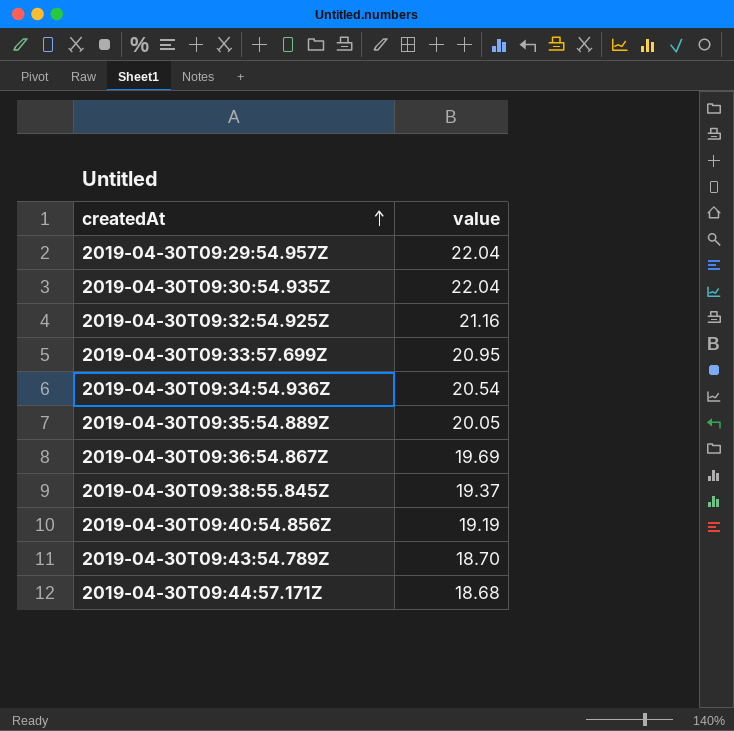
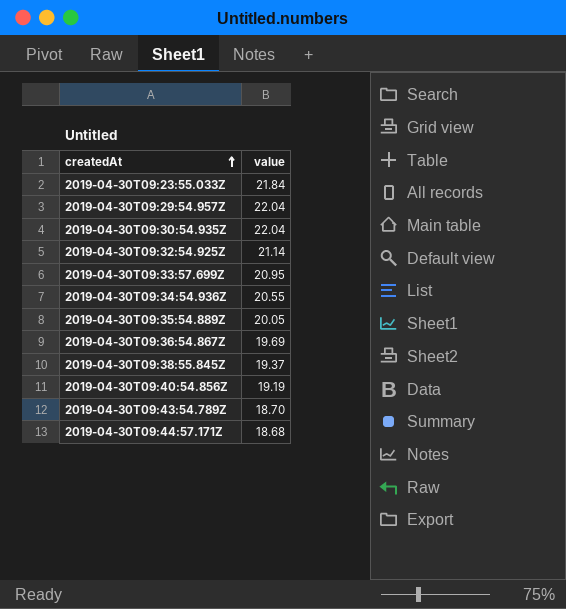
row 2019-04-30T09:23:55.033Z: none -> 21.84
2019-04-30T09:32:54.925Z | value: 21.16 -> 21.14
2019-04-30T09:34:54.936Z | value: 20.54 -> 20.55

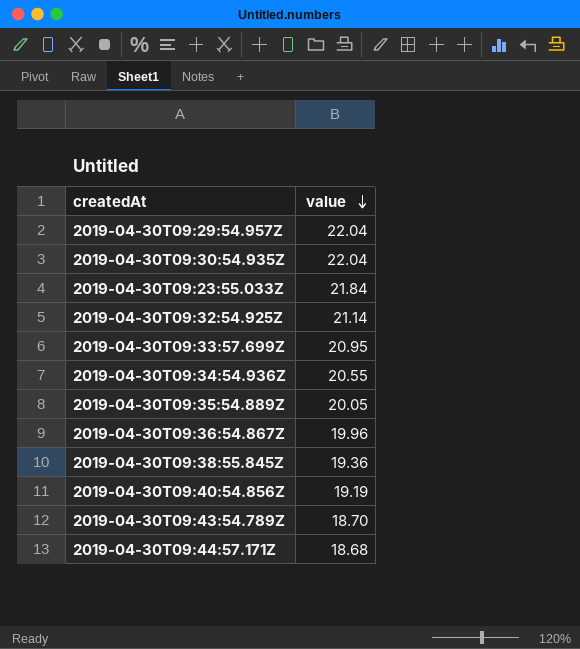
row order: createdAt ascending -> value descending
2019-04-30T09:36:54.867Z | value: 19.69 -> 19.96
2019-04-30T09:38:55.845Z | value: 19.37 -> 19.36

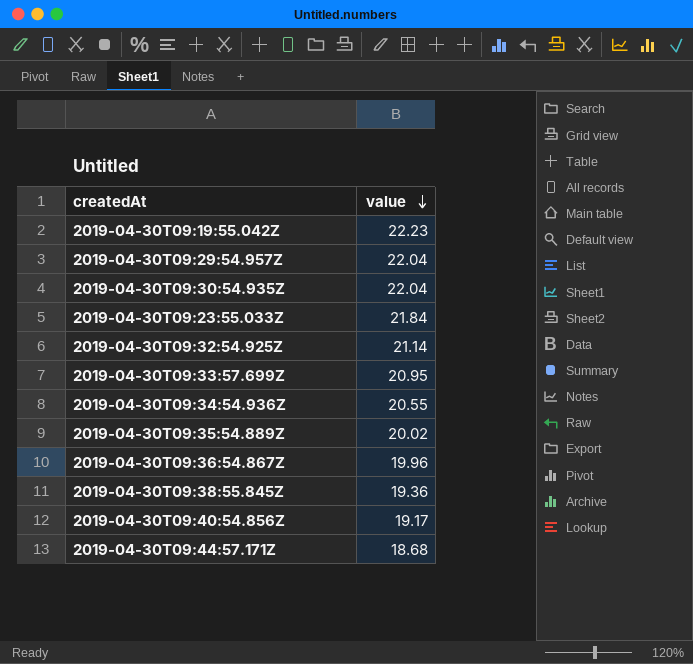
row 2019-04-30T09:43:54.789Z: 18.70 -> none
row 2019-04-30T09:19:55.042Z: none -> 22.23
2019-04-30T09:35:54.889Z | value: 20.05 -> 20.02
2019-04-30T09:40:54.856Z | value: 19.19 -> 19.17

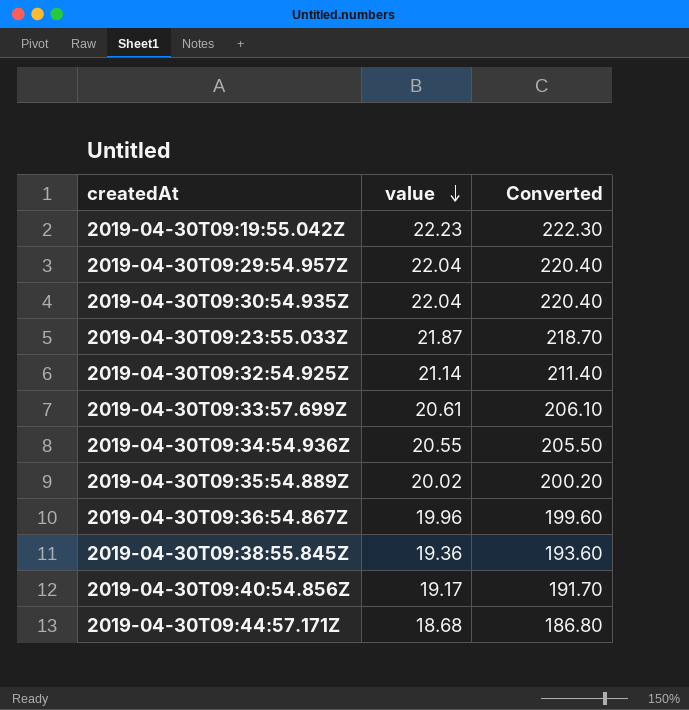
column Converted | formula: none -> [value] * 10
2019-04-30T09:23:55.033Z | value: 21.84 -> 21.87
2019-04-30T09:33:57.699Z | value: 20.95 -> 20.61

